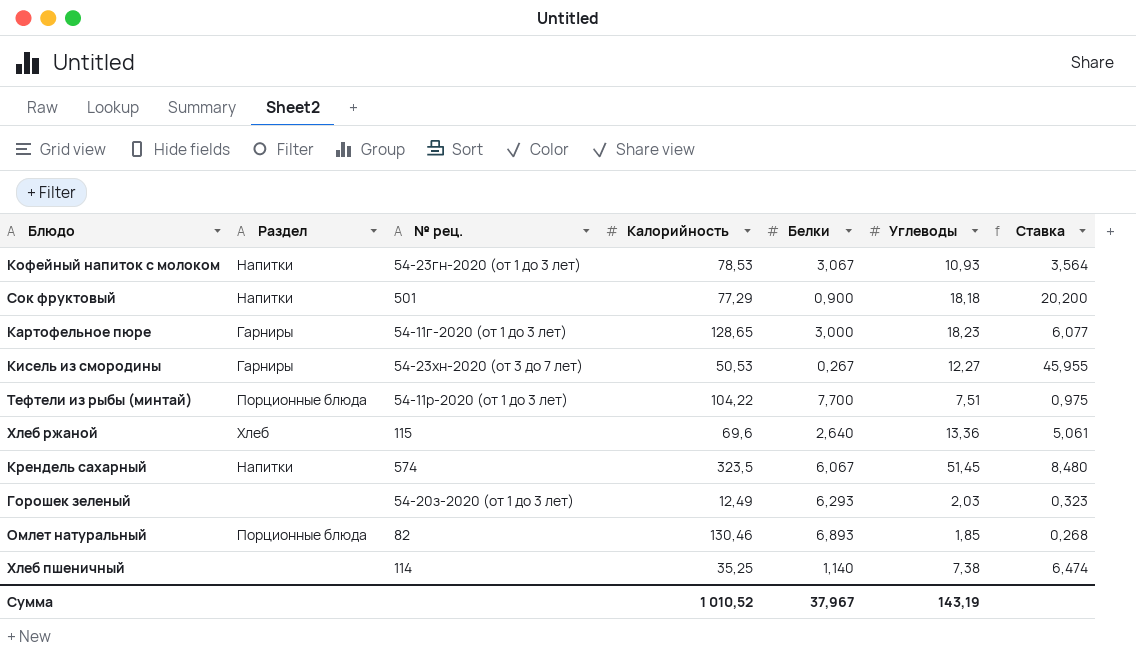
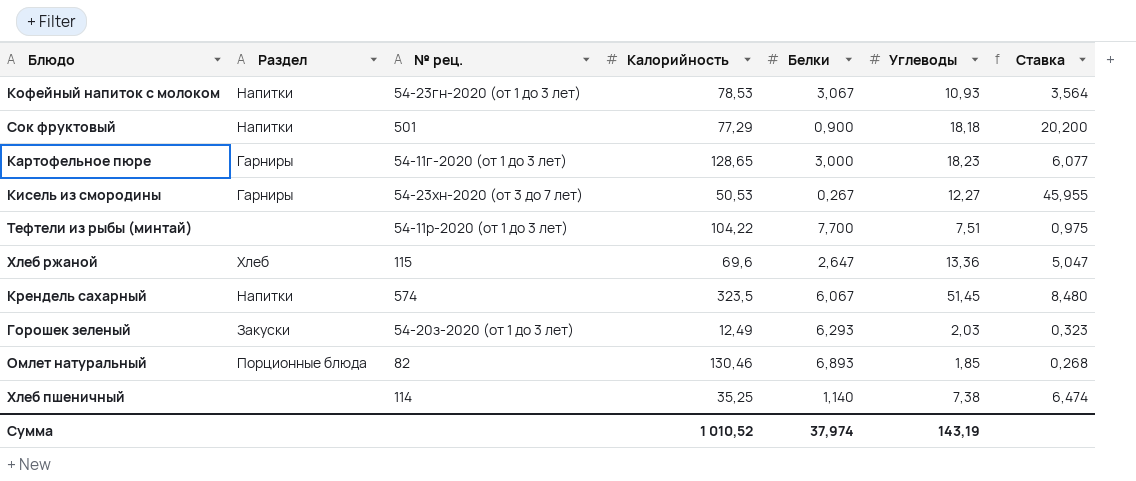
Тефтели из рыбы (минтай) | Раздел: Порционные блюда -> none
Хлеб ржаной | Белки: 2,640 -> 2,647
Хлеб ржаной | Ставка: 5,061 -> 5,047
Горошек зеленый | Раздел: none -> Закуски
Сумма | Белки: 37,967 -> 37,974

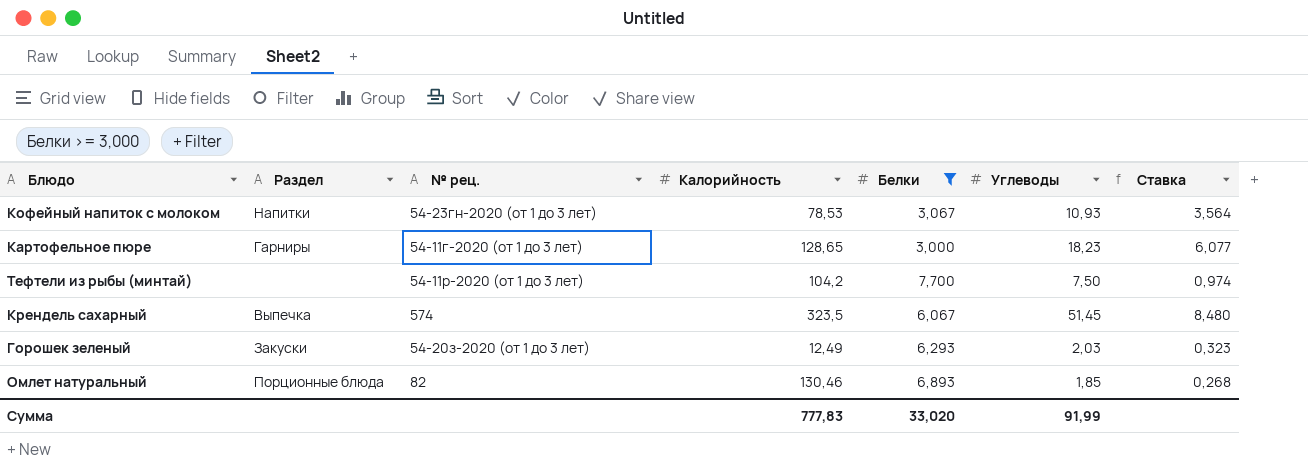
filter: none -> Белки >= 3,000
Тефтели из рыбы (минтай) | Калорийность: 104,22 -> 104,2
Тефтели из рыбы (минтай) | Углеводы: 7,51 -> 7,50
Тефтели из рыбы (минтай) | Ставка: 0,975 -> 0,974
Крендель сахарный | Раздел: Напитки -> Выпечка
Сумма | Калорийность: 1 010,52 -> 777,83
Сумма | Белки: 37,974 -> 33,020
Сумма | Углеводы: 143,19 -> 91,99

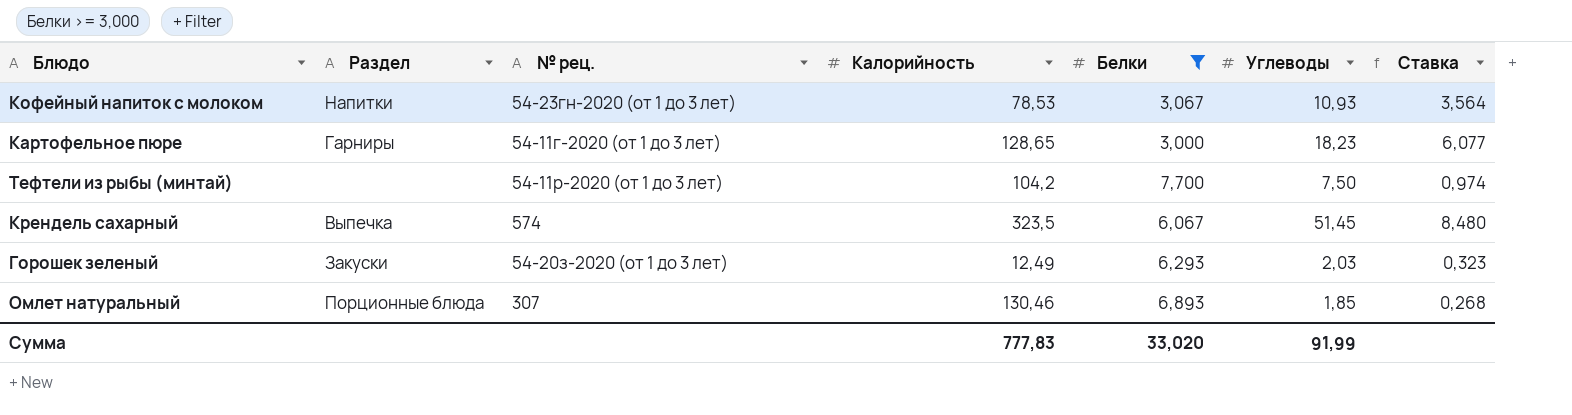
Омлет натуральный | № рец.: 82 -> 307

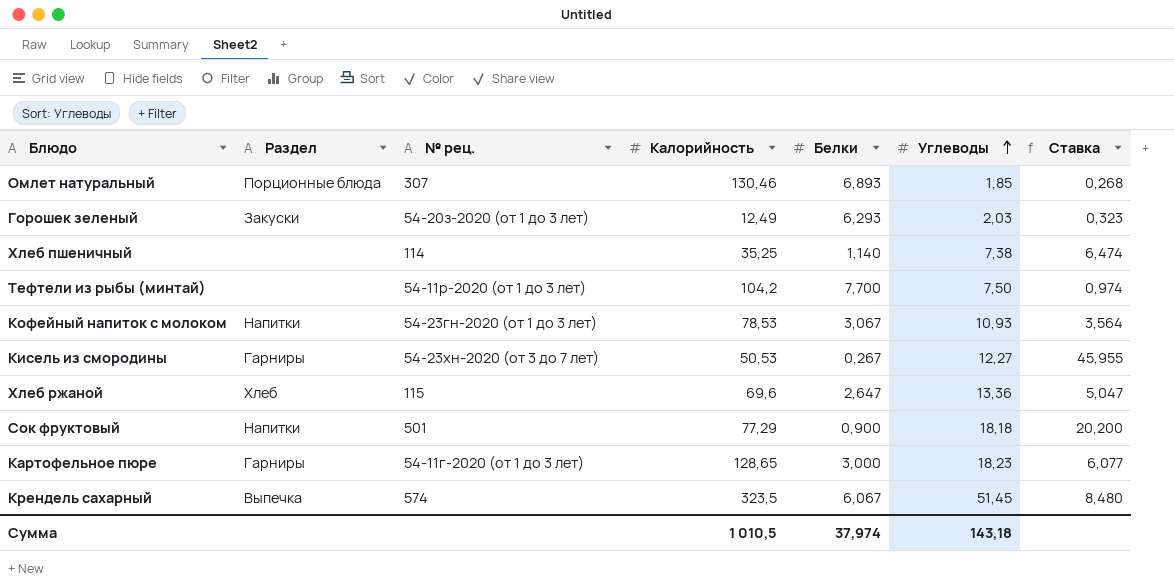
filter: Белки >= 3,000 -> none
row order: none -> Углеводы ascending
Сумма | Калорийность: 777,83 -> 1 010,5
Сумма | Белки: 33,020 -> 37,974
Сумма | Углеводы: 91,99 -> 143,18

